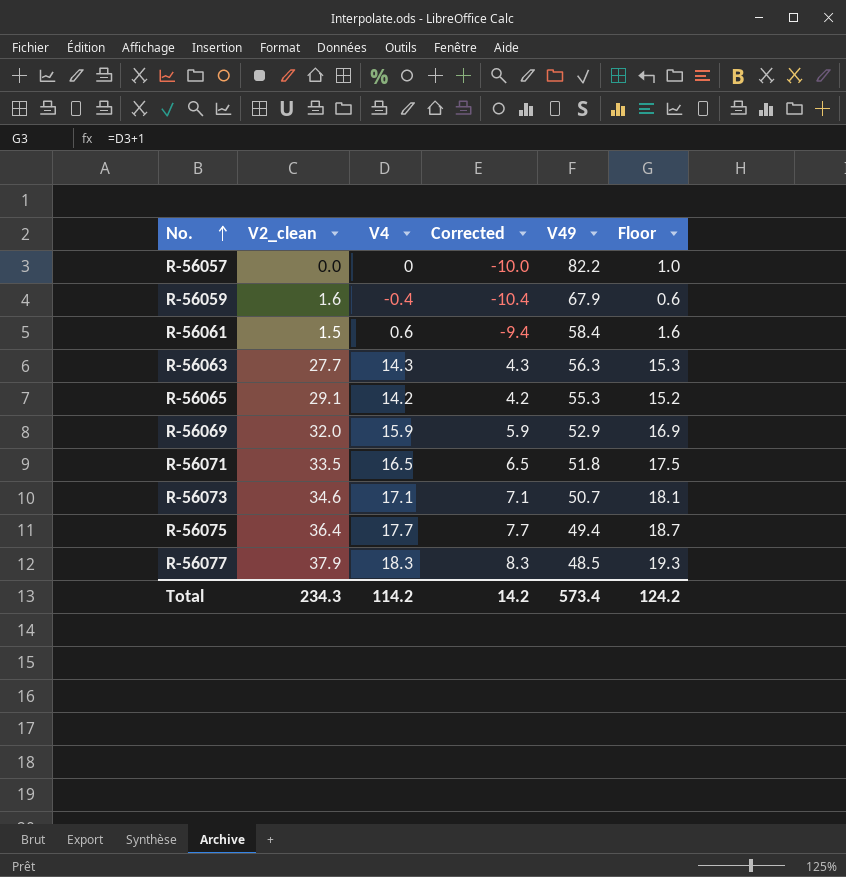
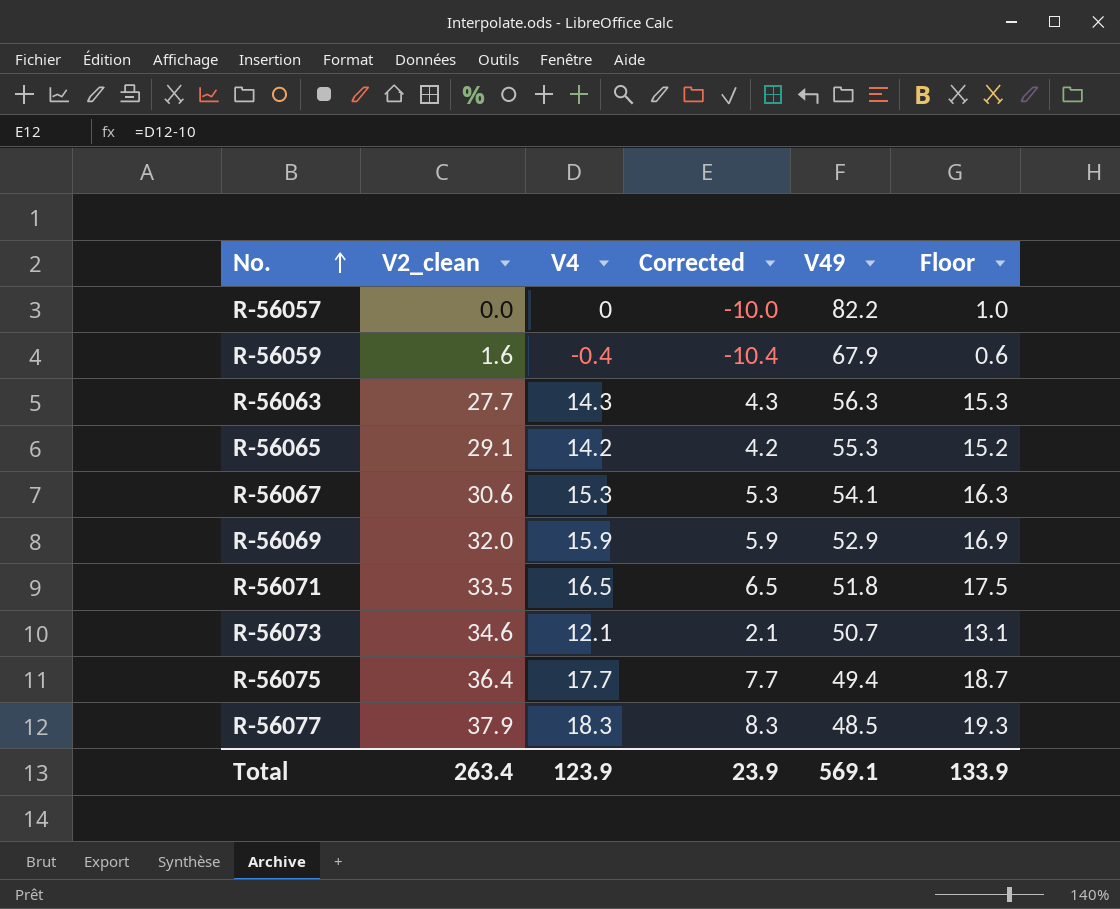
row R-56061: 1.5 | 0.6 | -9.4 | 58.4 | 1.6 -> none
row R-56067: none -> 30.6 | 15.3 | 5.3 | 54.1 | 16.3
R-56073 | V4: 17.1 -> 12.1
R-56073 | Corrected: 7.1 -> 2.1
R-56073 | Floor: 18.1 -> 13.1
Total | V2_clean: 234.3 -> 263.4
Total | V4: 114.2 -> 123.9
Total | Corrected: 14.2 -> 23.9
Total | V49: 573.4 -> 569.1
Total | Floor: 124.2 -> 133.9

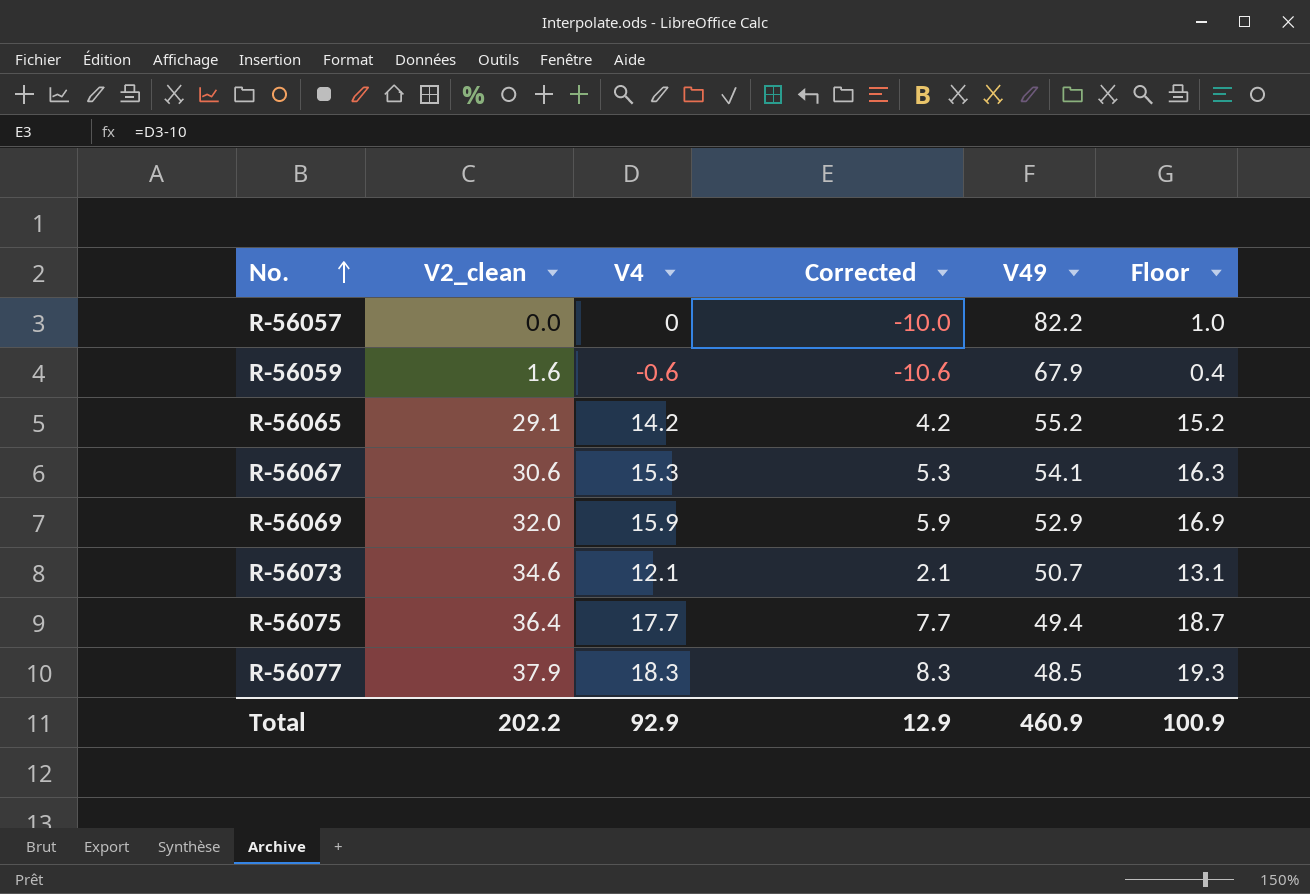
row R-56063: 27.7 | 14.3 | 4.3 | 56.3 | 15.3 -> none
row R-56071: 33.5 | 16.5 | 6.5 | 51.8 | 17.5 -> none
R-56059 | V4: -0.4 -> -0.6
R-56059 | Corrected: -10.4 -> -10.6
R-56059 | Floor: 0.6 -> 0.4
R-56065 | V49: 55.3 -> 55.2
Total | V2_clean: 263.4 -> 202.2
Total | V4: 123.9 -> 92.9
Total | Corrected: 23.9 -> 12.9
Total | V49: 569.1 -> 460.9
Total | Floor: 133.9 -> 100.9

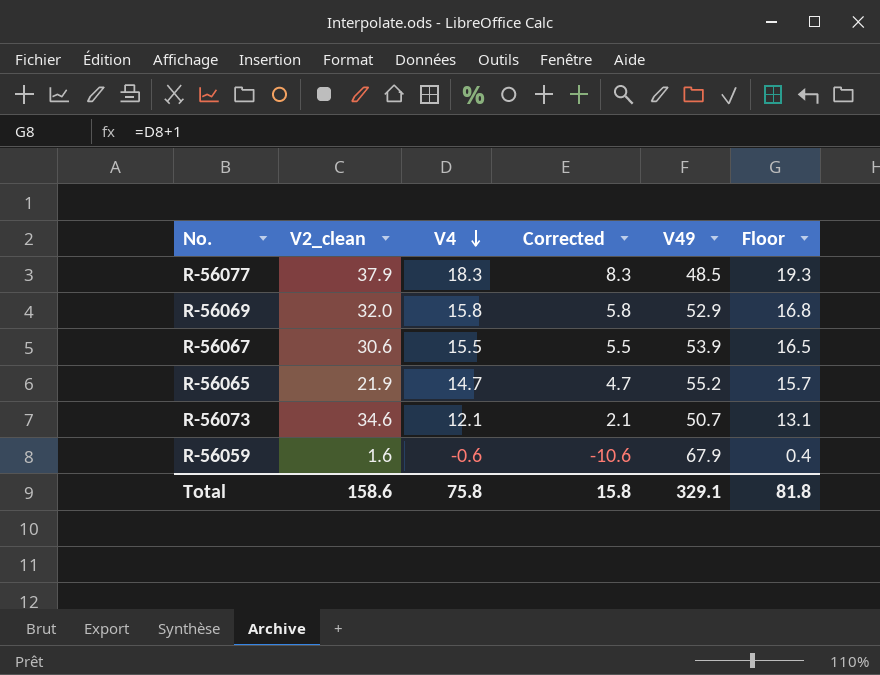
row order: No. ascending -> V4 descending
row R-56057: 0.0 | 0 | -10.0 | 82.2 | 1.0 -> none
row R-56075: 36.4 | 17.7 | 7.7 | 49.4 | 18.7 -> none
R-56069 | V4: 15.9 -> 15.8
R-56069 | Corrected: 5.9 -> 5.8
R-56069 | Floor: 16.9 -> 16.8
R-56067 | V4: 15.3 -> 15.5
R-56067 | Corrected: 5.3 -> 5.5
R-56067 | V49: 54.1 -> 53.9
R-56067 | Floor: 16.3 -> 16.5
R-56065 | V2_clean: 29.1 -> 21.9
R-56065 | V4: 14.2 -> 14.7
R-56065 | Corrected: 4.2 -> 4.7
R-56065 | Floor: 15.2 -> 15.7
Total | V2_clean: 202.2 -> 158.6
Total | V4: 92.9 -> 75.8
Total | Corrected: 12.9 -> 15.8
Total | V49: 460.9 -> 329.1
Total | Floor: 100.9 -> 81.8

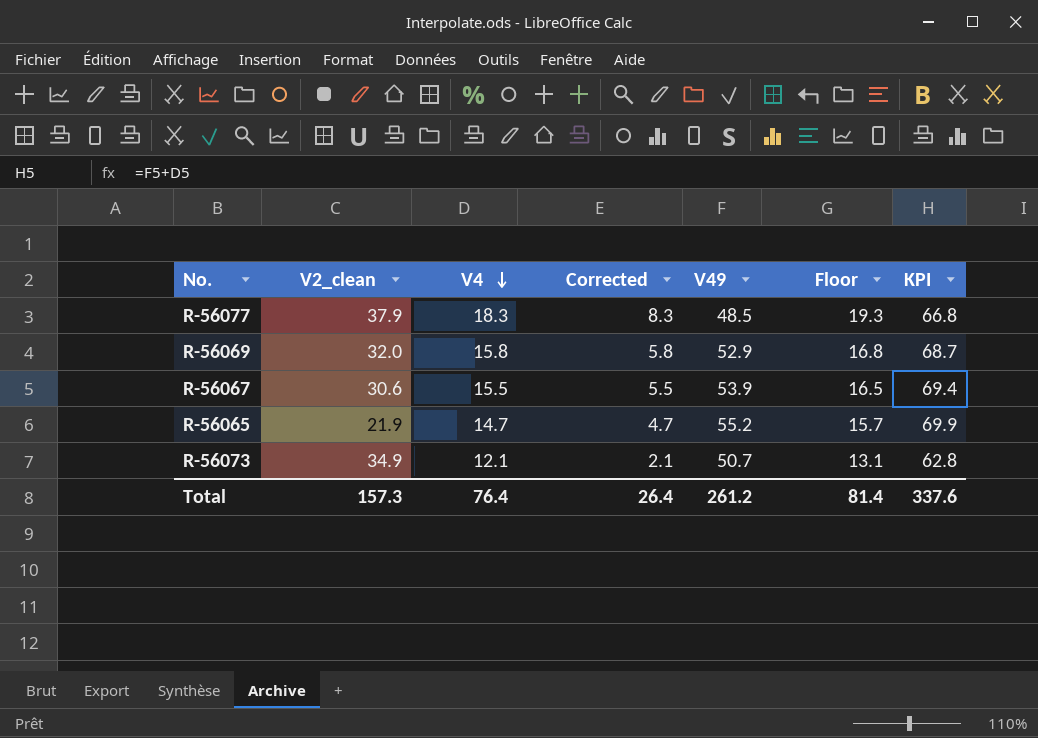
column KPI | formula: none -> [V4] + [V49]
row R-56059: 1.6 | -0.6 | -10.6 | 67.9 | 0.4 -> none
R-56073 | V2_clean: 34.6 -> 34.9
Total | V2_clean: 158.6 -> 157.3
Total | V4: 75.8 -> 76.4
Total | Corrected: 15.8 -> 26.4
Total | V49: 329.1 -> 261.2
Total | Floor: 81.8 -> 81.4

